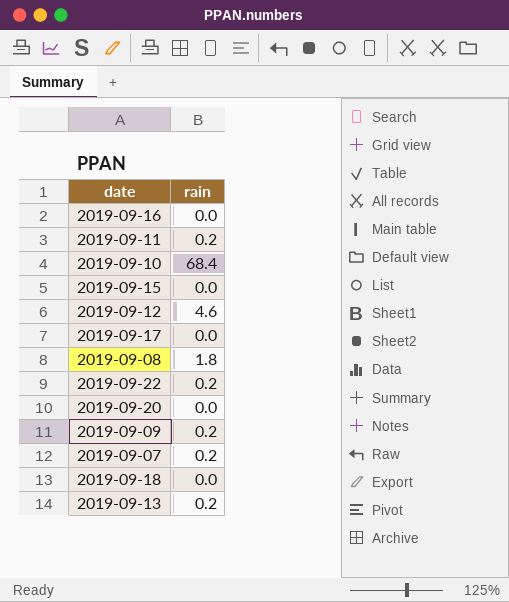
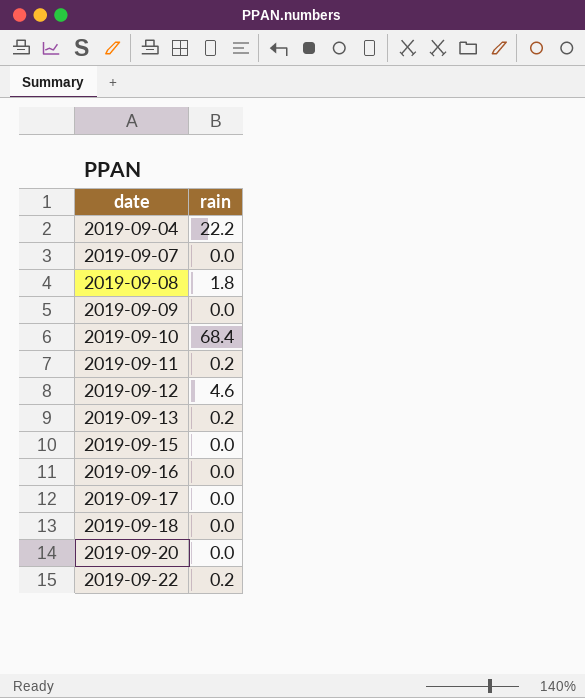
row order: none -> date ascending
row 2019-09-04: none -> 22.2
2019-09-07 | rain: 0.2 -> 0.0
2019-09-09 | rain: 0.2 -> 0.0

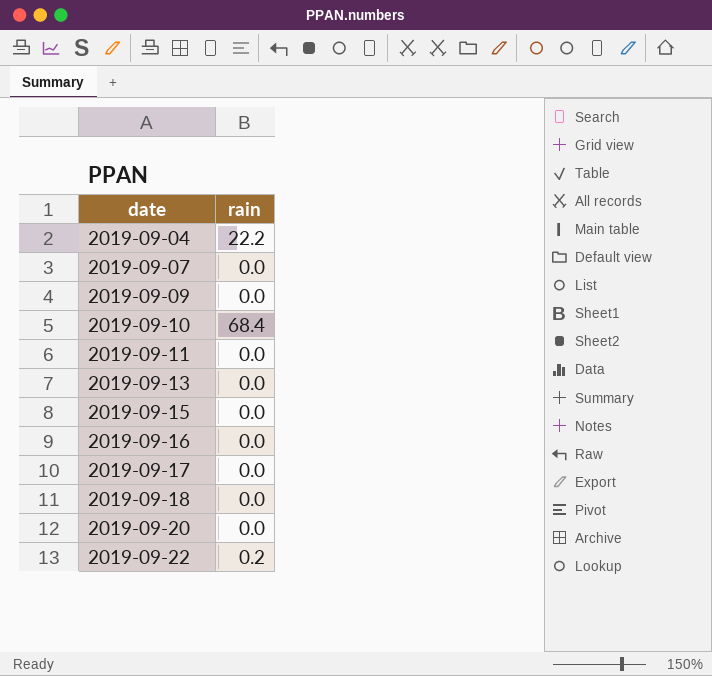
row 2019-09-08: 1.8 -> none
row 2019-09-12: 4.6 -> none
2019-09-11 | rain: 0.2 -> 0.0
2019-09-13 | rain: 0.2 -> 0.0

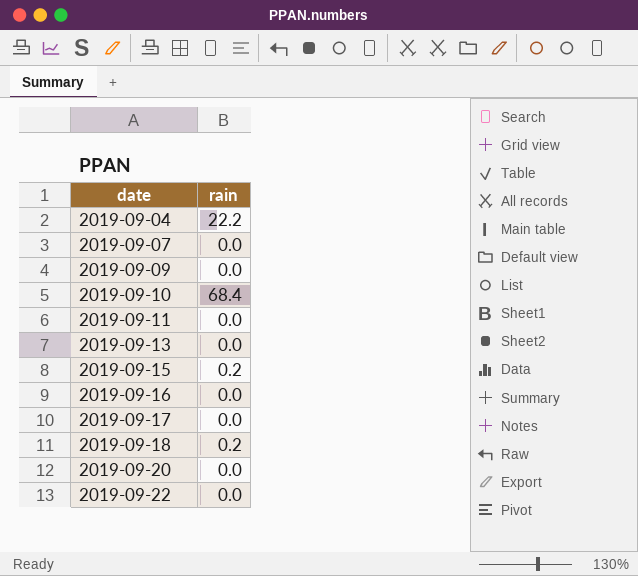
2019-09-15 | rain: 0.0 -> 0.2
2019-09-18 | rain: 0.0 -> 0.2
2019-09-22 | rain: 0.2 -> 0.0

